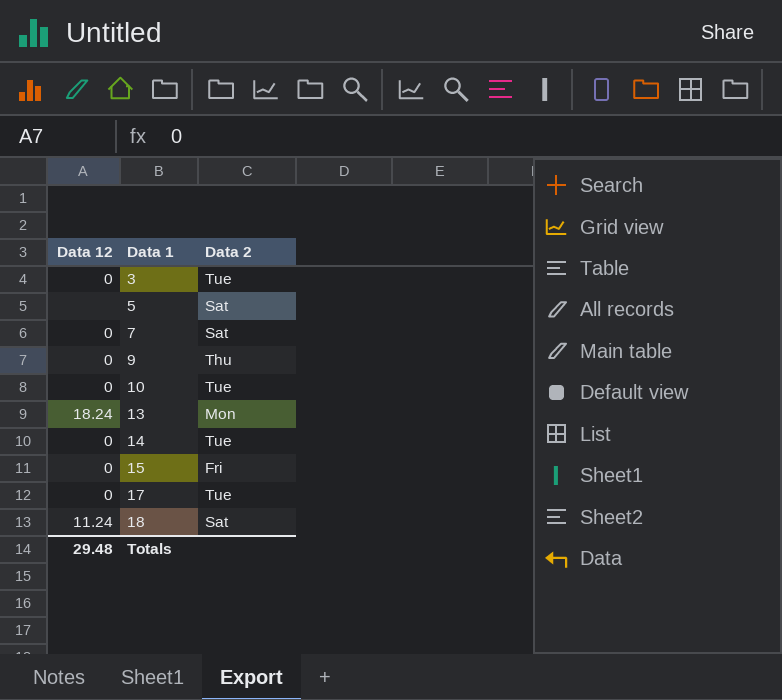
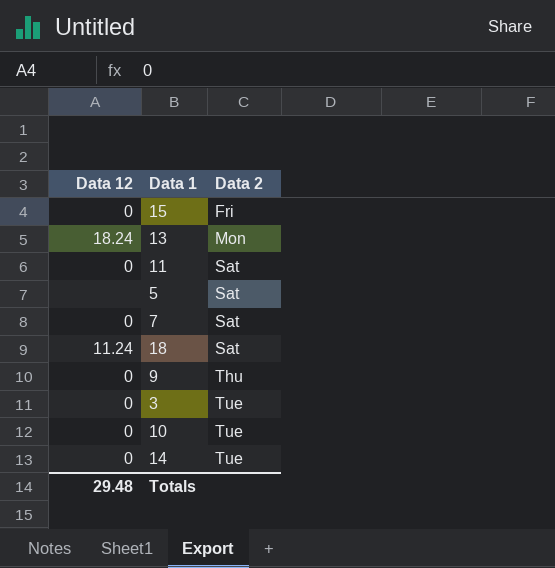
row order: Data 1 ascending -> Data 2 ascending
row 17: 0 | Tue -> none
row 11: none -> 0 | Sat

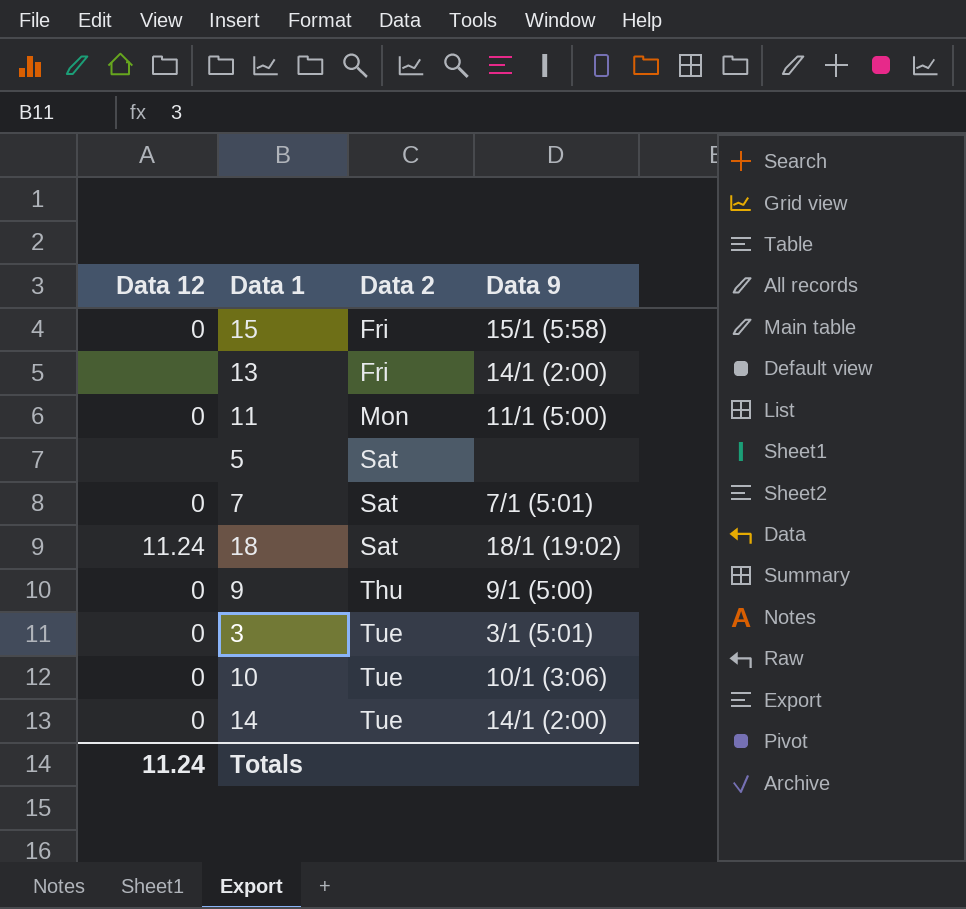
column Data 9 | position: none -> 4
13 | Data 12: 18.24 -> none
13 | Data 2: Mon -> Fri
11 | Data 2: Sat -> Mon
Totals | Data 12: 29.48 -> 11.24

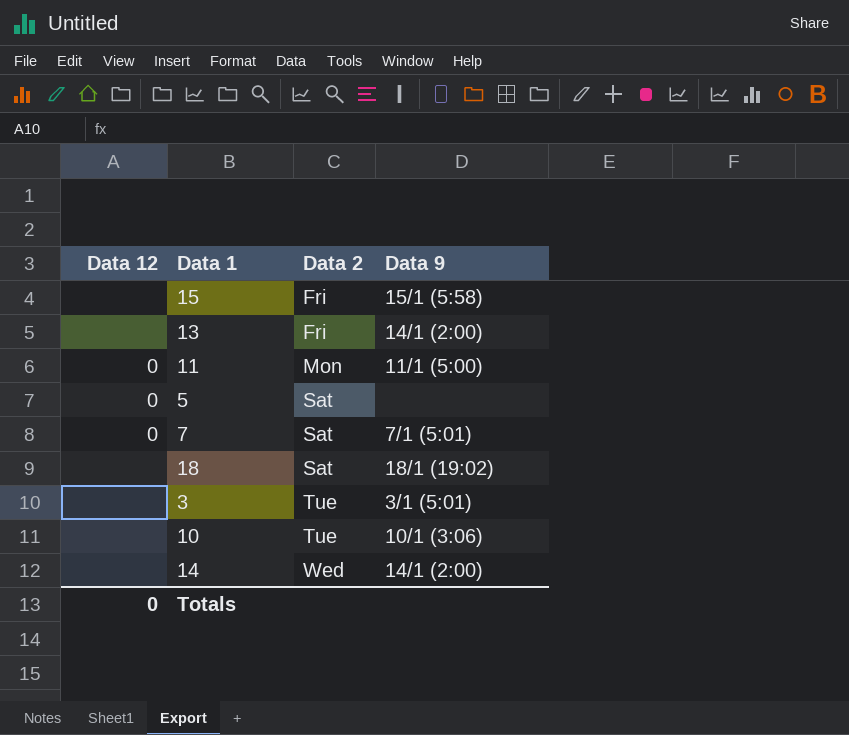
row 9: 0 | Thu | 9/1 (5:00) -> none
15 | Data 12: 0 -> none
5 | Data 12: none -> 0
18 | Data 12: 11.24 -> none
3 | Data 12: 0 -> none
10 | Data 12: 0 -> none
14 | Data 12: 0 -> none
14 | Data 2: Tue -> Wed
Totals | Data 12: 11.24 -> 0

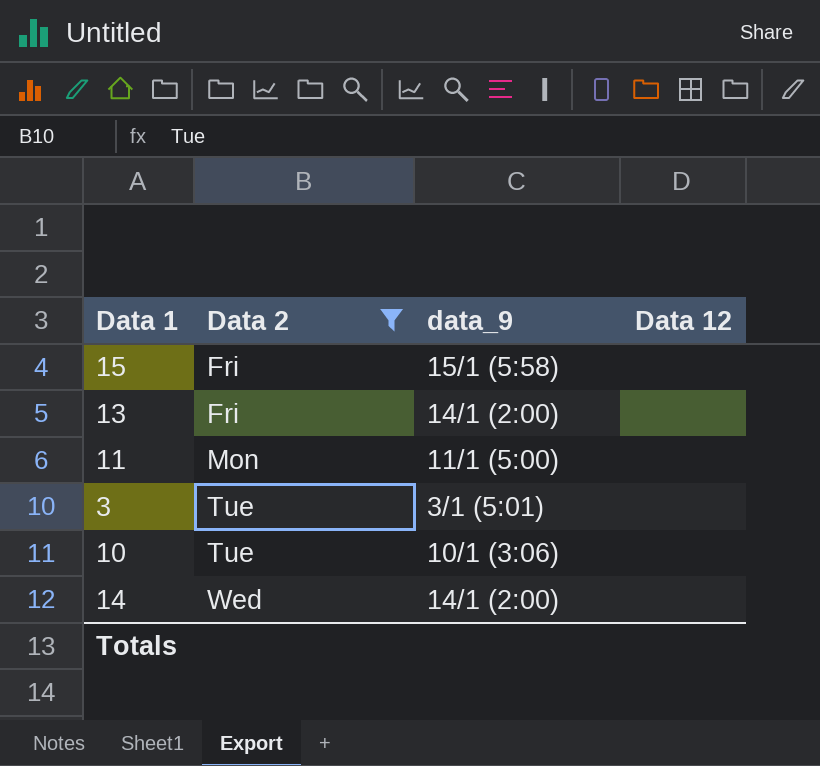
filter: none -> Data 2 != Sat
column name: Data 9 -> data_9
column Data 12 | position: 1 -> 4
11 | Data 12: 0 -> none
Totals | Data 12: 0 -> none

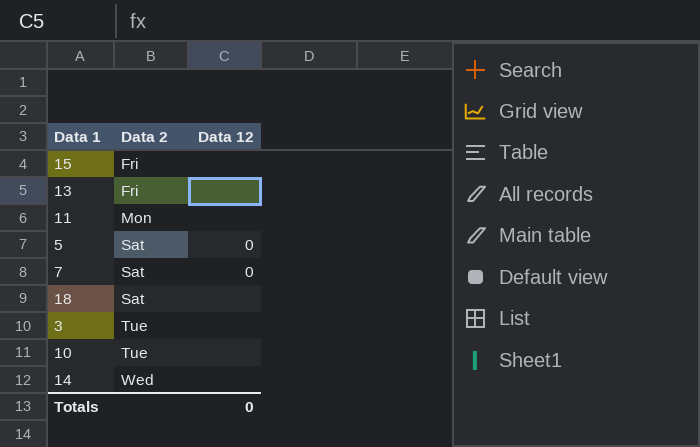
filter: Data 2 != Sat -> none
column data_9 | position: 3 -> none
Totals | Data 12: none -> 0

